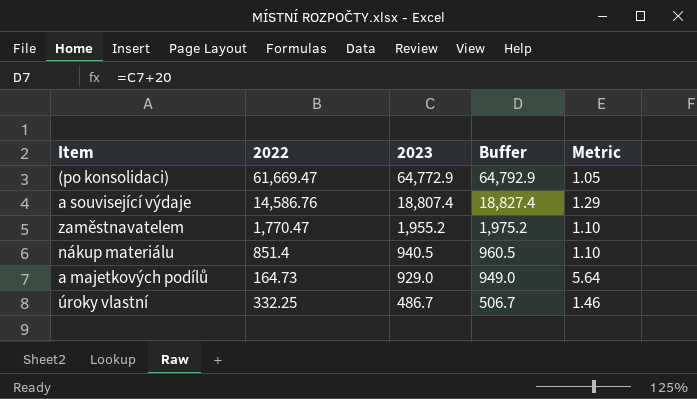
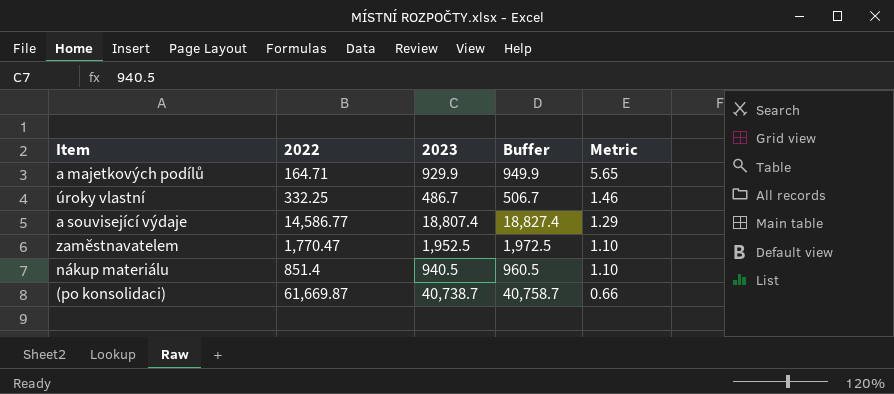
row order: 2023 descending -> Metric descending
a majetkových podílů | 2022: 164.73 -> 164.71
a majetkových podílů | 2023: 929.0 -> 929.9
a majetkových podílů | Buffer: 949.0 -> 949.9
a majetkových podílů | Metric: 5.64 -> 5.65
a související výdaje | 2022: 14,586.76 -> 14,586.77
zaměstnavatelem | 2023: 1,955.2 -> 1,952.5
zaměstnavatelem | Buffer: 1,975.2 -> 1,972.5
(po konsolidaci) | 2022: 61,669.47 -> 61,669.87
(po konsolidaci) | 2023: 64,772.9 -> 40,738.7
(po konsolidaci) | Buffer: 64,792.9 -> 40,758.7
(po konsolidaci) | Metric: 1.05 -> 0.66

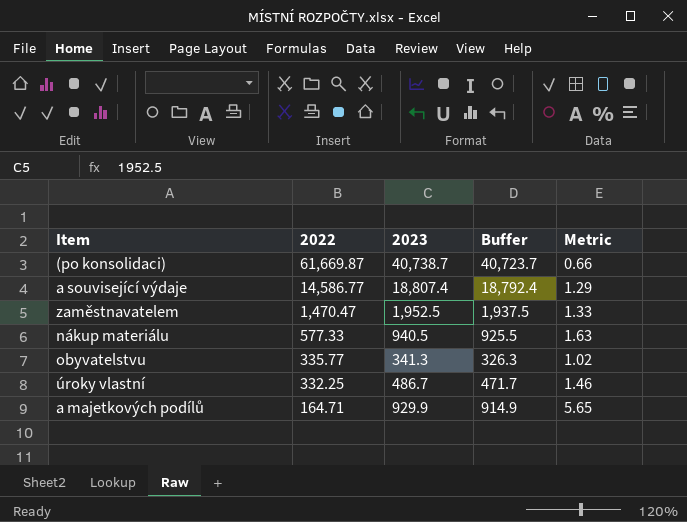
row order: Metric descending -> 2022 descending
column Buffer | formula: [2023] + 20 -> [2023] - 15
zaměstnavatelem | 2022: 1,770.47 -> 1,470.47
zaměstnavatelem | Metric: 1.10 -> 1.33
nákup materiálu | 2022: 851.4 -> 577.33
nákup materiálu | Metric: 1.10 -> 1.63
row obyvatelstvu: none -> 335.77 | 341.3 | 326.3 | 1.02

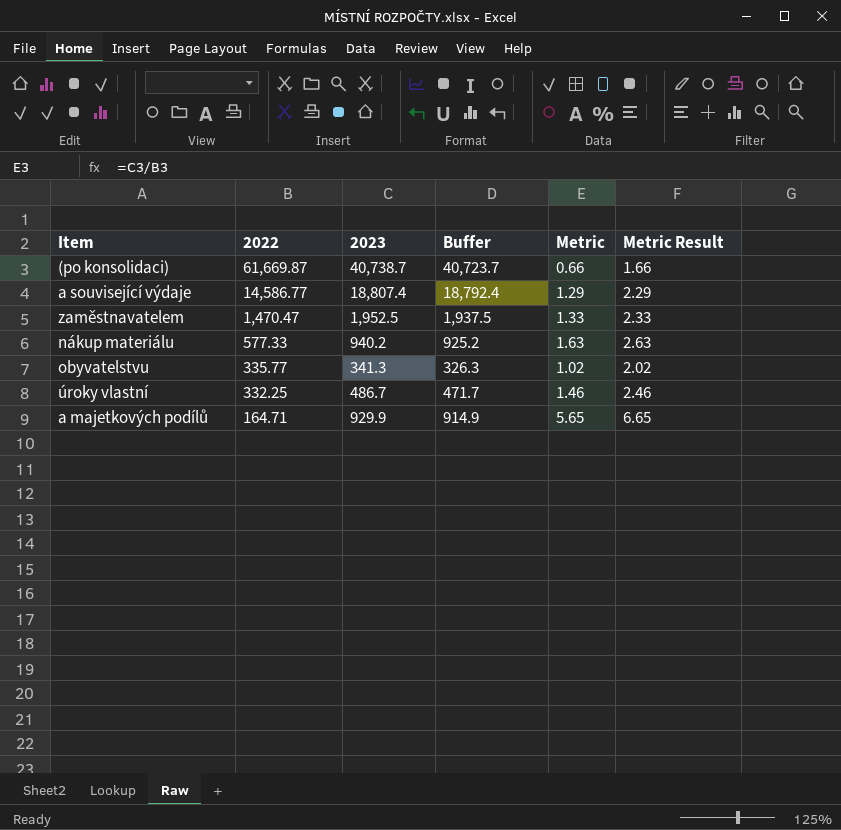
column Metric Result | formula: none -> [Metric] + 1
nákup materiálu | 2023: 940.5 -> 940.2
nákup materiálu | Buffer: 925.5 -> 925.2

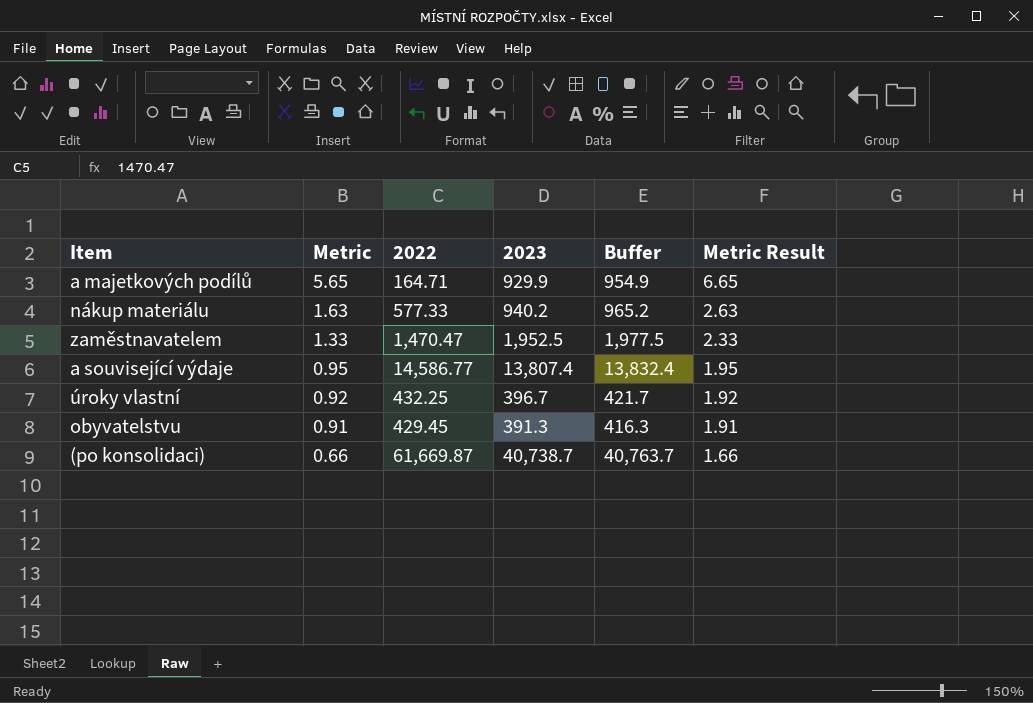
row order: 2022 descending -> Metric descending
column Metric | position: 5 -> 2
column Buffer | formula: [2023] - 15 -> [2023] + 25
a související výdaje | Metric: 1.29 -> 0.95
a související výdaje | 2023: 18,807.4 -> 13,807.4
a související výdaje | Metric Result: 2.29 -> 1.95
úroky vlastní | Metric: 1.46 -> 0.92
úroky vlastní | 2022: 332.25 -> 432.25
úroky vlastní | 2023: 486.7 -> 396.7
úroky vlastní | Metric Result: 2.46 -> 1.92
obyvatelstvu | Metric: 1.02 -> 0.91
obyvatelstvu | 2022: 335.77 -> 429.45
obyvatelstvu | 2023: 341.3 -> 391.3
obyvatelstvu | Metric Result: 2.02 -> 1.91

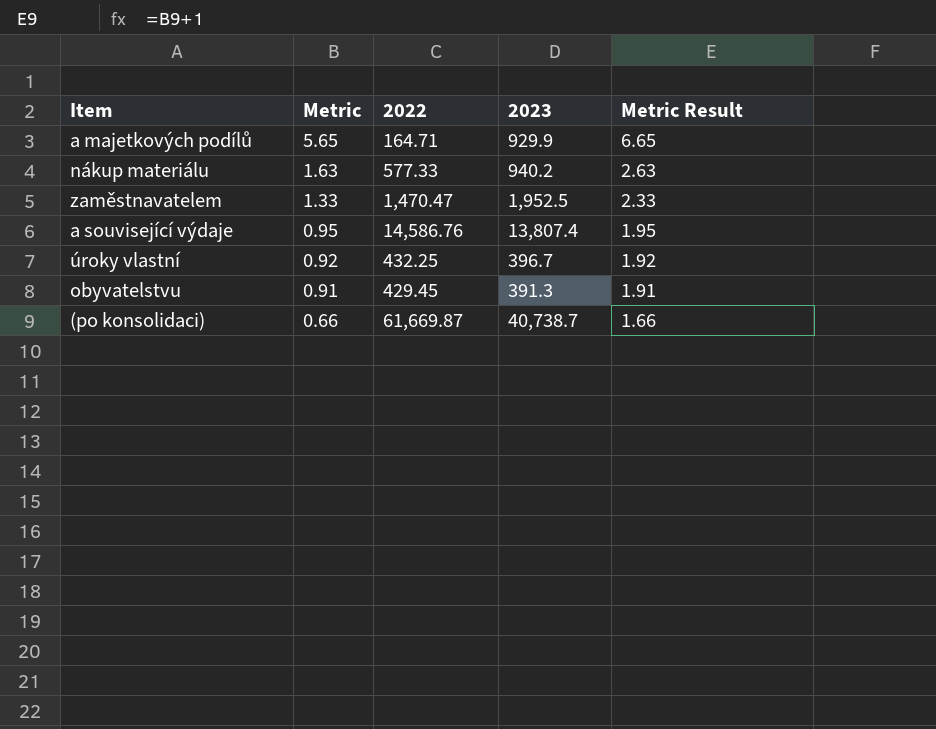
column Buffer | formula: [2023] + 25 -> none
a související výdaje | 2022: 14,586.77 -> 14,586.76

